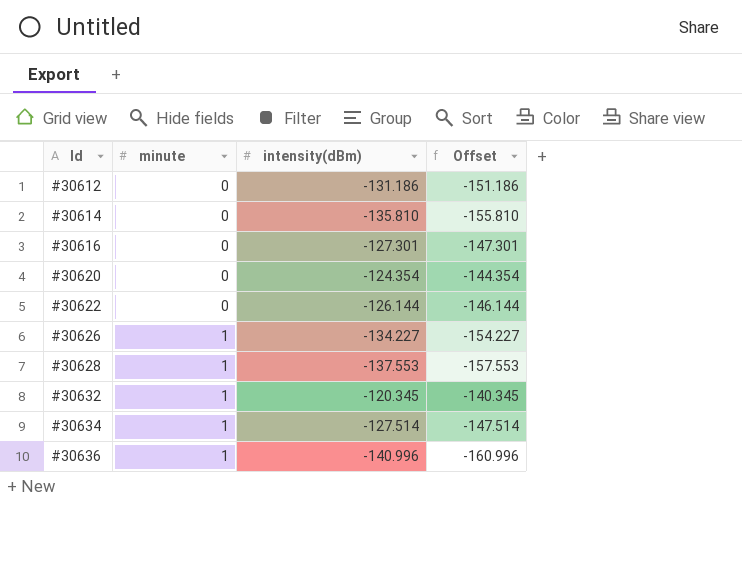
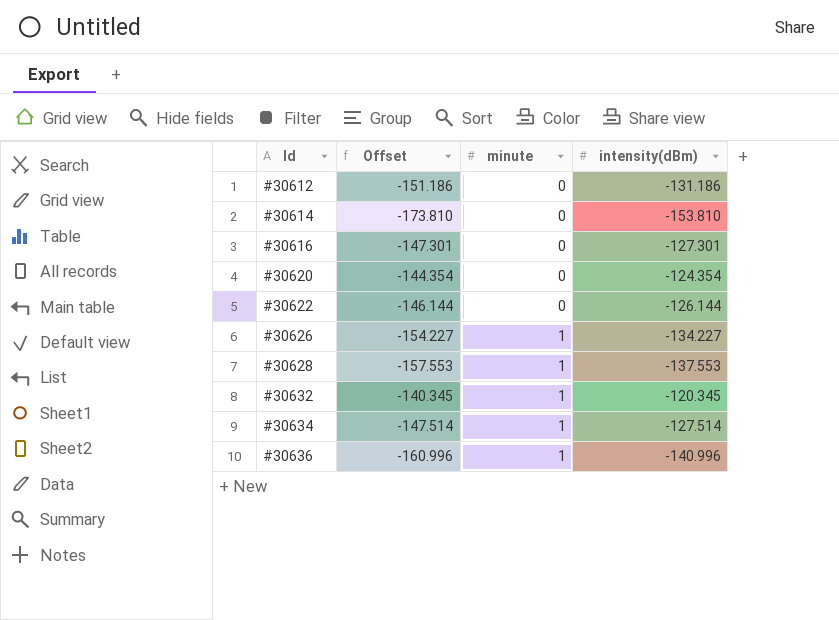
column Offset | position: 4 -> 2
#30614 | Offset: -155.810 -> -173.810
#30614 | intensity(dBm): -135.810 -> -153.810

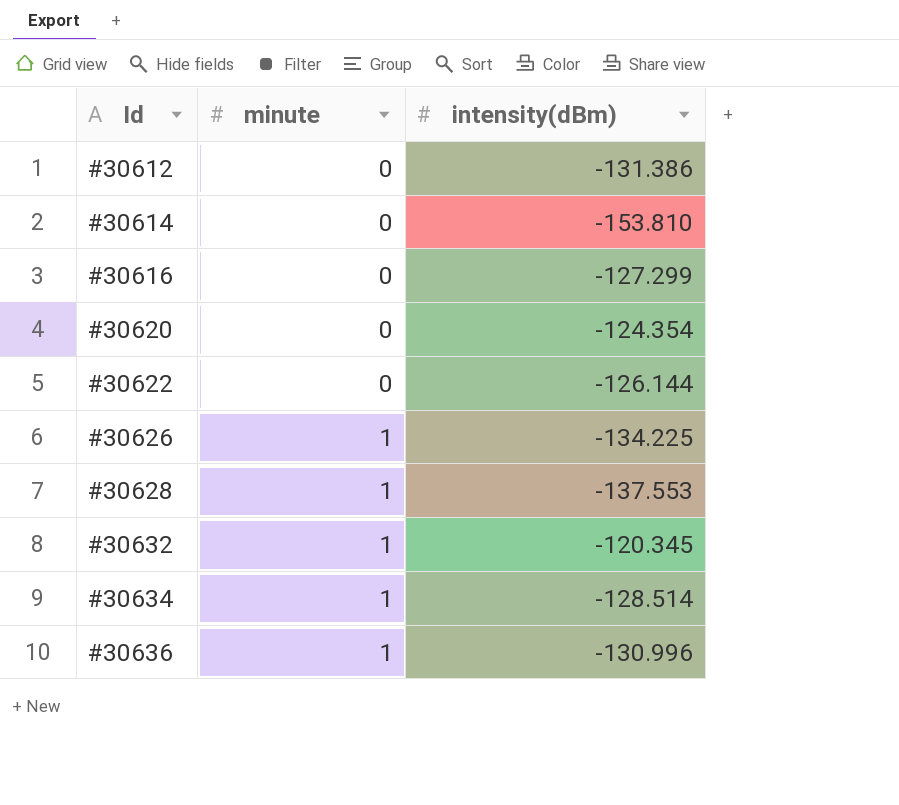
column Offset | formula: [intensity(dBm)] - 20 -> none
#30612 | intensity(dBm): -131.186 -> -131.386
#30616 | intensity(dBm): -127.301 -> -127.299
#30626 | intensity(dBm): -134.227 -> -134.225
#30634 | intensity(dBm): -127.514 -> -128.514
#30636 | intensity(dBm): -140.996 -> -130.996

